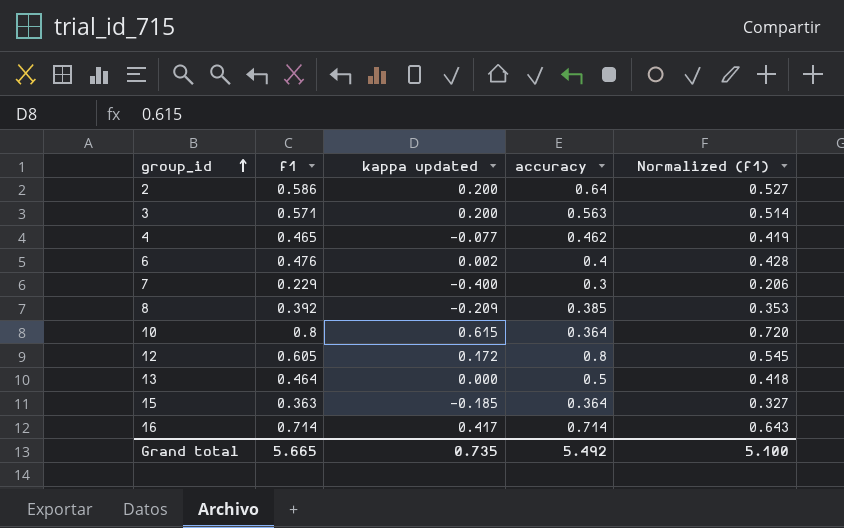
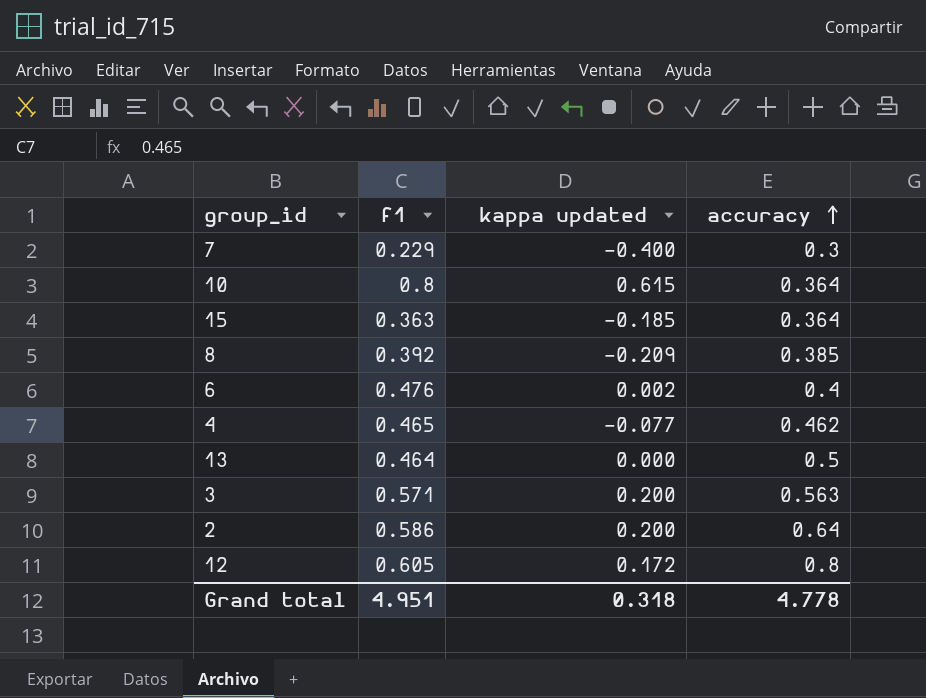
row order: group_id ascending -> accuracy ascending
column Normalized (f1) | formula: [f1] * 0.9 -> none
row 16: 0.714 | 0.417 | 0.714 | 0.643 -> none
Grand total | f1: 5.665 -> 4.951
Grand total | kappa updated: 0.735 -> 0.318
Grand total | accuracy: 5.492 -> 4.778

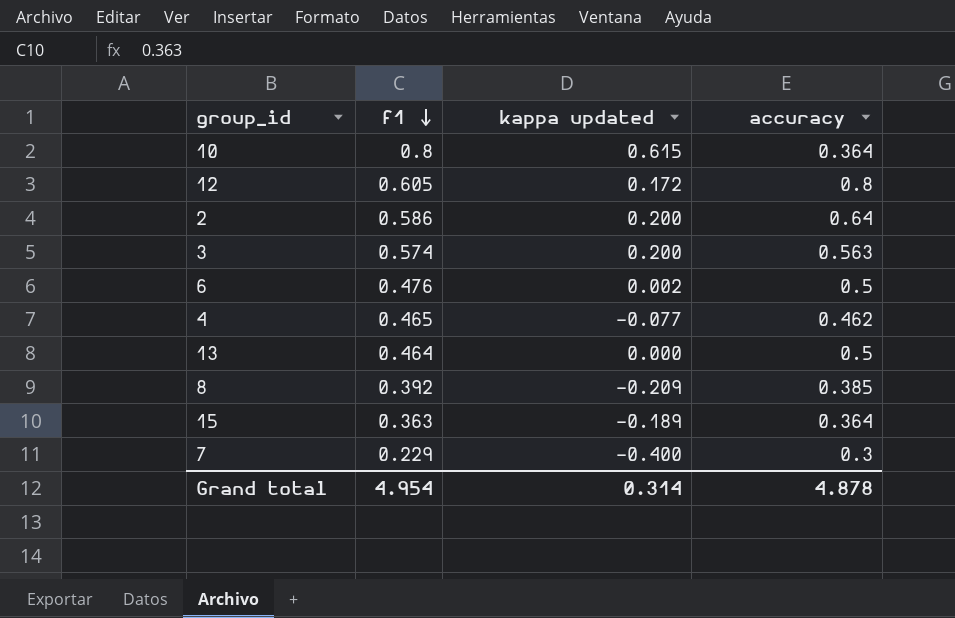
row order: accuracy ascending -> f1 descending
3 | f1: 0.571 -> 0.574
6 | accuracy: 0.4 -> 0.5
15 | kappa updated: -0.185 -> -0.189
Grand total | f1: 4.951 -> 4.954
Grand total | kappa updated: 0.318 -> 0.314
Grand total | accuracy: 4.778 -> 4.878

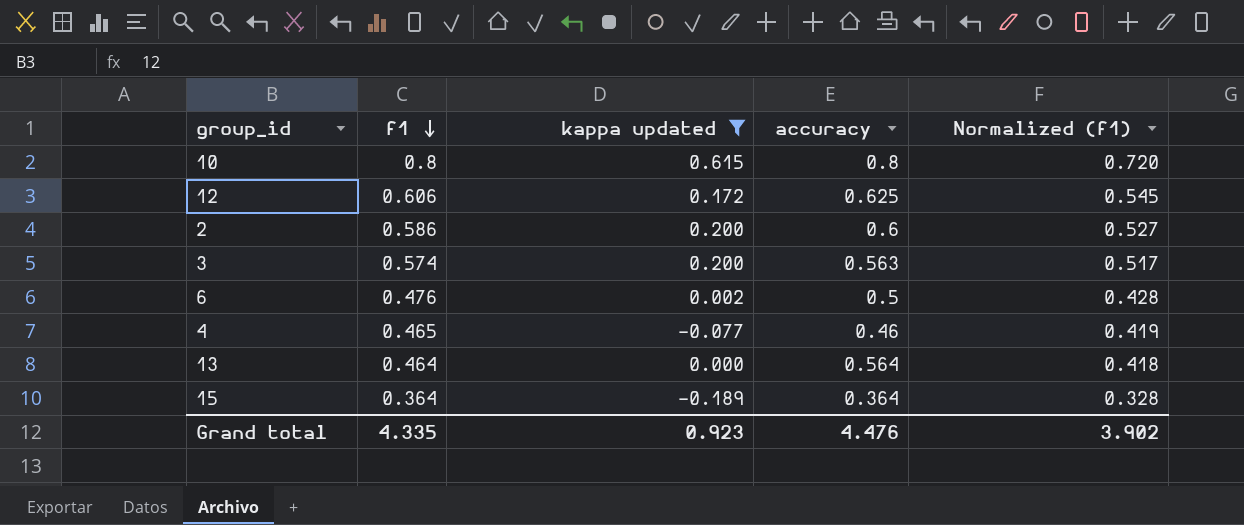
filter: none -> kappa updated >= -0.189
column Normalized (f1) | formula: none -> [f1] * 0.9
10 | accuracy: 0.364 -> 0.8
12 | f1: 0.605 -> 0.606
12 | accuracy: 0.8 -> 0.625
2 | accuracy: 0.64 -> 0.6
4 | accuracy: 0.462 -> 0.46
13 | accuracy: 0.5 -> 0.564
15 | f1: 0.363 -> 0.364
Grand total | f1: 4.954 -> 4.335
Grand total | kappa updated: 0.314 -> 0.923
Grand total | accuracy: 4.878 -> 4.476

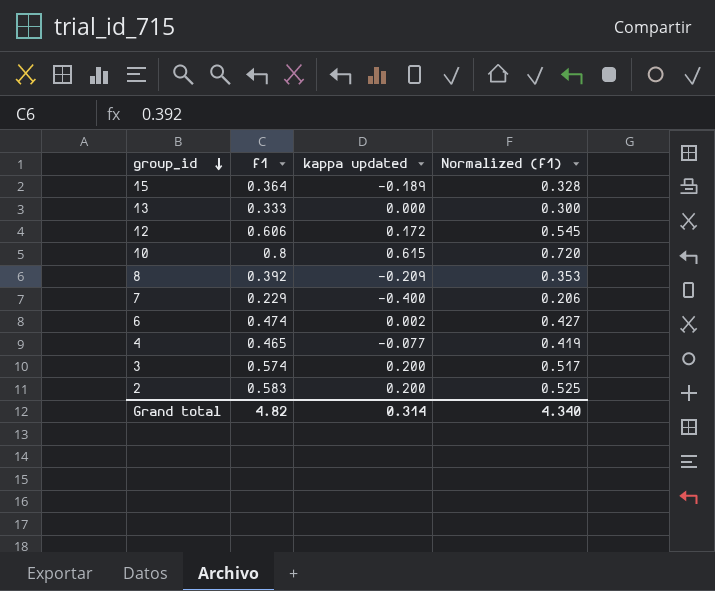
filter: kappa updated >= -0.189 -> none
row order: f1 descending -> group_id descending
column accuracy | position: 4 -> none
13 | f1: 0.464 -> 0.333
13 | Normalized (f1): 0.418 -> 0.300
6 | f1: 0.476 -> 0.474
6 | Normalized (f1): 0.428 -> 0.427
2 | f1: 0.586 -> 0.583
2 | Normalized (f1): 0.527 -> 0.525
Grand total | f1: 4.335 -> 4.82
Grand total | kappa updated: 0.923 -> 0.314
Grand total | Normalized (f1): 3.902 -> 4.340

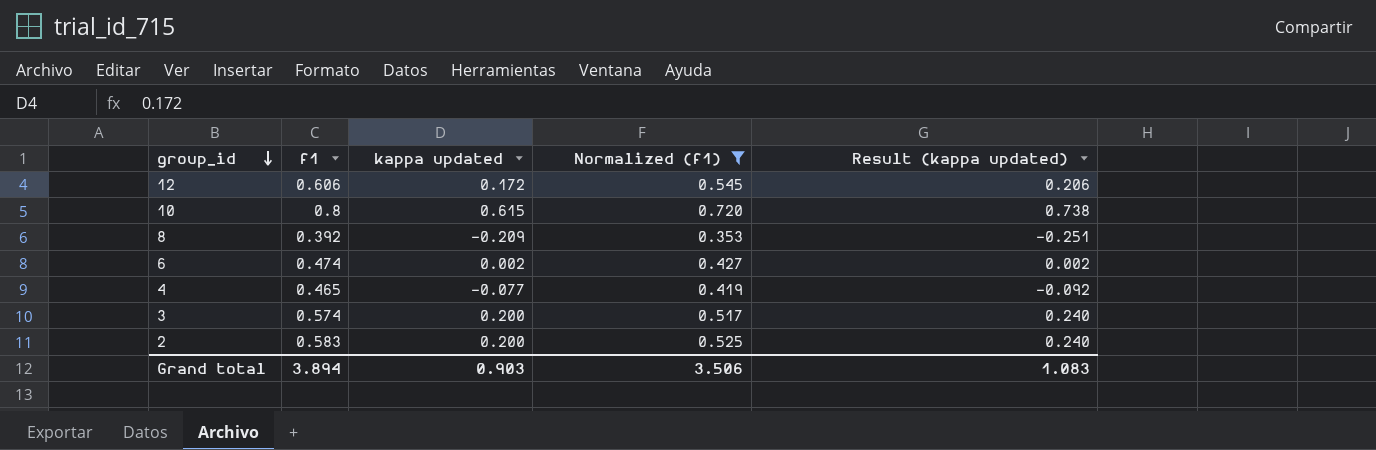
filter: none -> Normalized (f1) >= 0.353
column Result (kappa updated) | formula: none -> [kappa updated] * 1.2
Grand total | f1: 4.82 -> 3.894
Grand total | kappa updated: 0.314 -> 0.903
Grand total | Normalized (f1): 4.340 -> 3.506

